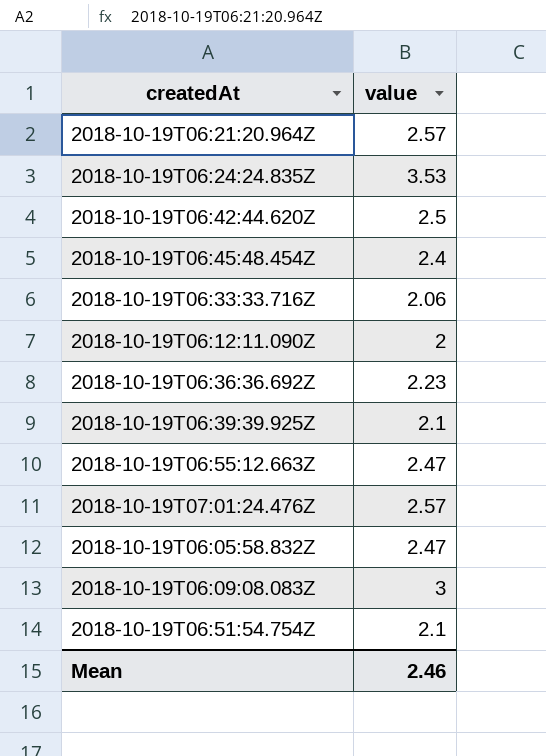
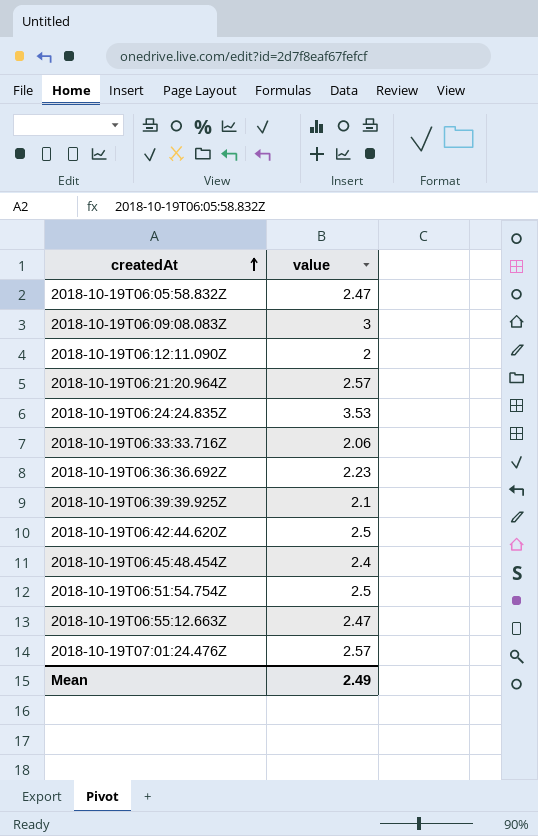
row order: none -> createdAt ascending
2018-10-19T06:51:54.754Z | value: 2.1 -> 2.5
Mean | value: 2.46 -> 2.49

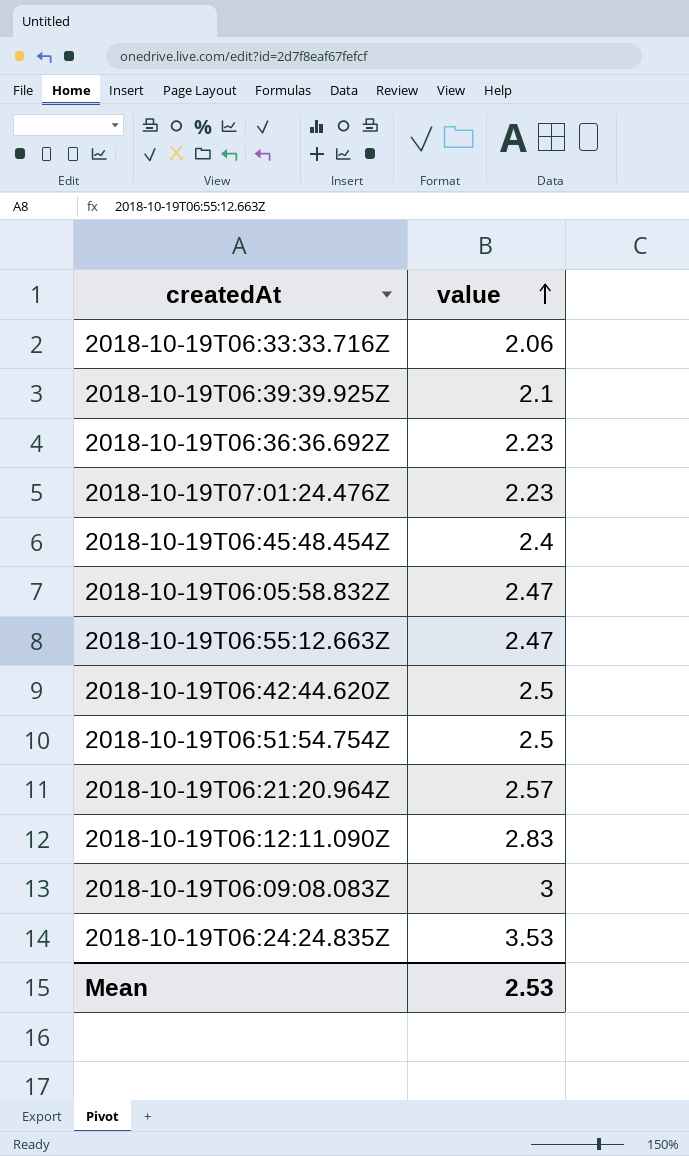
row order: createdAt ascending -> value ascending
2018-10-19T07:01:24.476Z | value: 2.57 -> 2.23
2018-10-19T06:12:11.090Z | value: 2 -> 2.83
Mean | value: 2.49 -> 2.53

